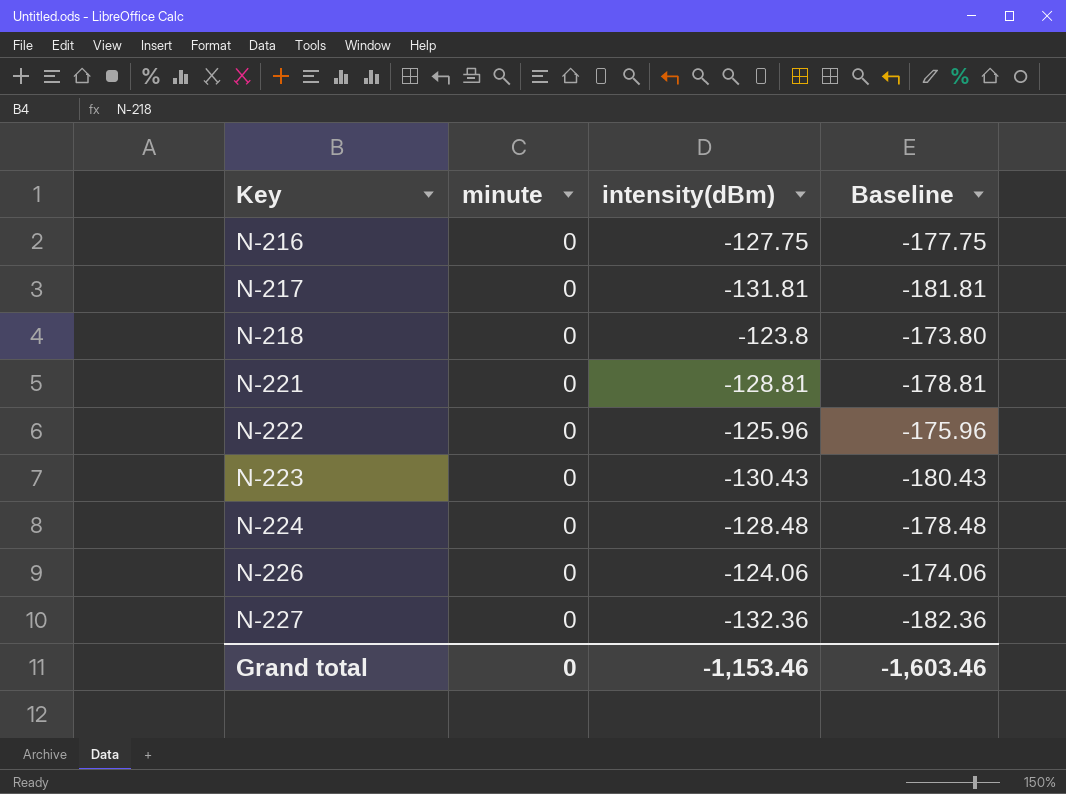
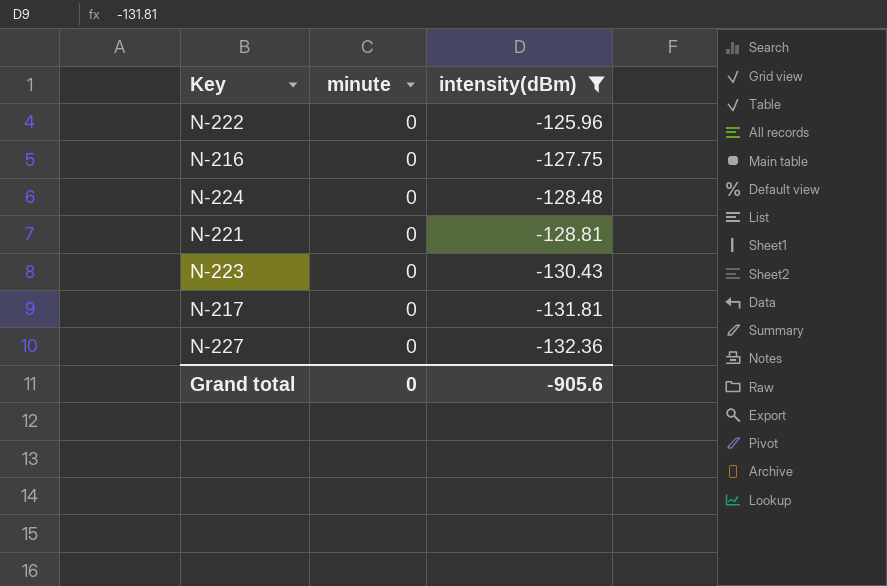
filter: none -> intensity(dBm) <= -125.96
row order: Key ascending -> intensity(dBm) descending
column Baseline | formula: [intensity(dBm)] - 50 -> none
Grand total | intensity(dBm): -1,153.46 -> -905.6

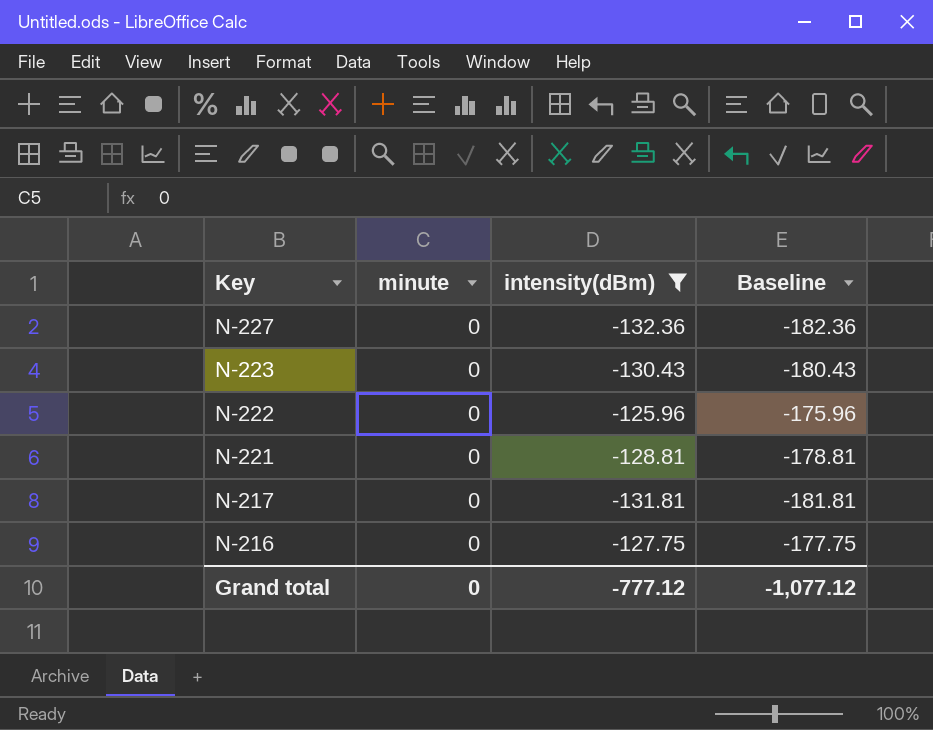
row order: intensity(dBm) descending -> Key descending
column Baseline | formula: none -> [intensity(dBm)] - 50
row N-224: 0 | -128.48 -> none
Grand total | intensity(dBm): -905.6 -> -777.12

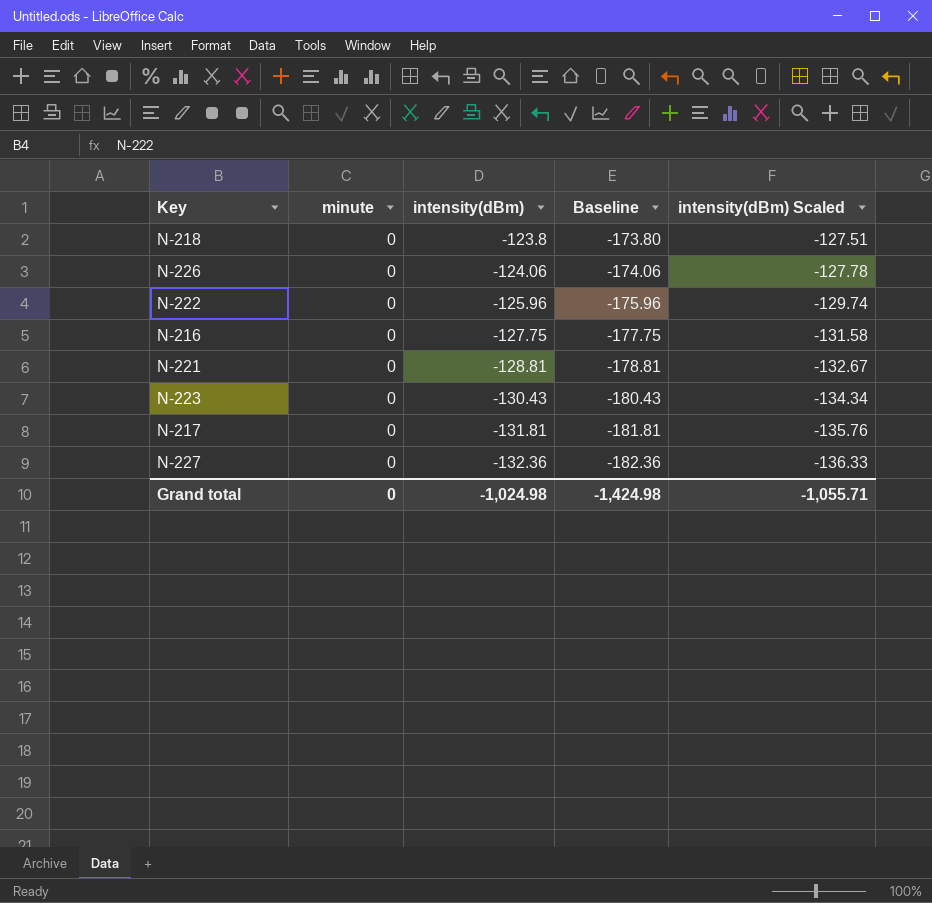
filter: intensity(dBm) <= -125.96 -> none
row order: Key descending -> intensity(dBm) descending
column intensity(dBm) Scaled | formula: none -> [intensity(dBm)] * 1.03
Grand total | intensity(dBm): -777.12 -> -1,024.98
Grand total | Baseline: -1,077.12 -> -1,424.98

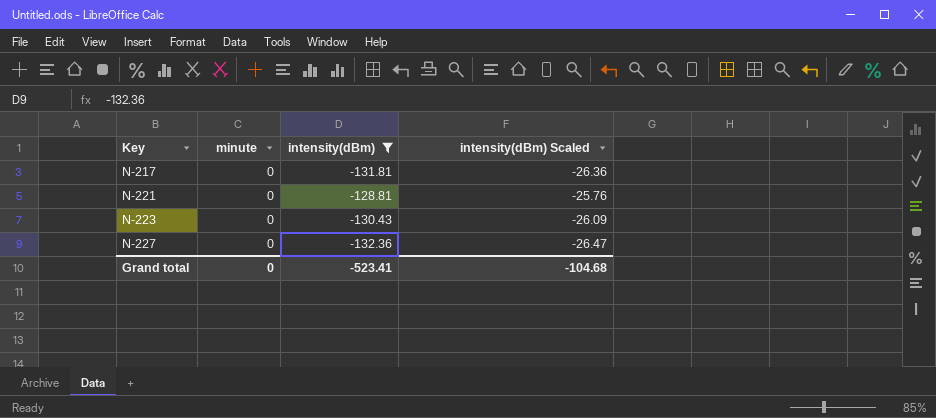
filter: none -> intensity(dBm) <= -128.81
row order: intensity(dBm) descending -> Key ascending
column Baseline | formula: [intensity(dBm)] - 50 -> none
column intensity(dBm) Scaled | formula: [intensity(dBm)] * 1.03 -> [intensity(dBm)] * 0.2
Grand total | intensity(dBm): -1,024.98 -> -523.41
Grand total | intensity(dBm) Scaled: -1,055.71 -> -104.68

